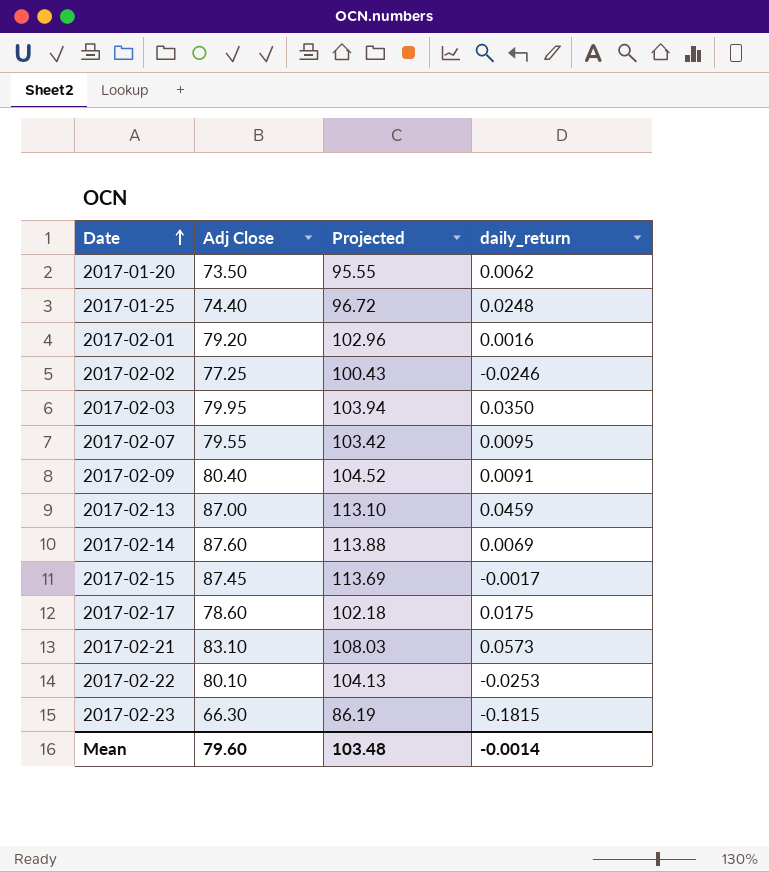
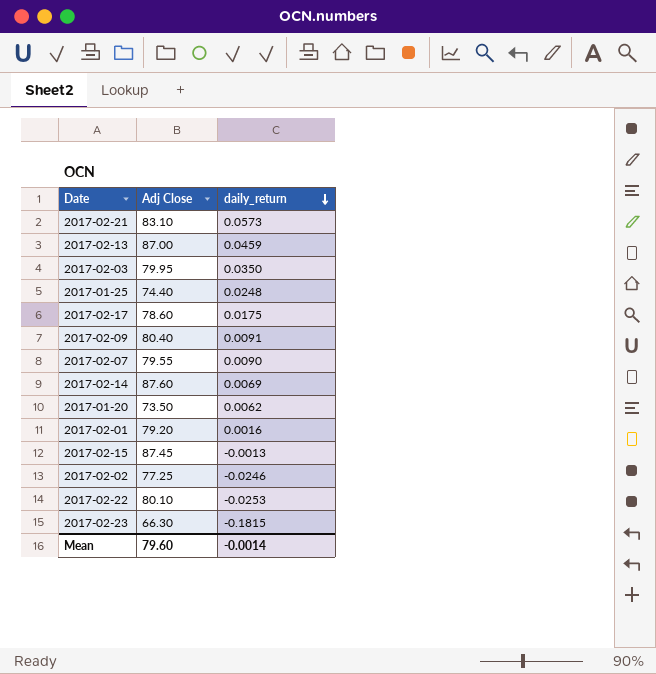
row order: Date ascending -> daily_return descending
column Projected | formula: [Adj Close] * 1.3 -> none
2017-02-07 | daily_return: 0.0095 -> 0.0090
2017-02-15 | daily_return: -0.0017 -> -0.0013

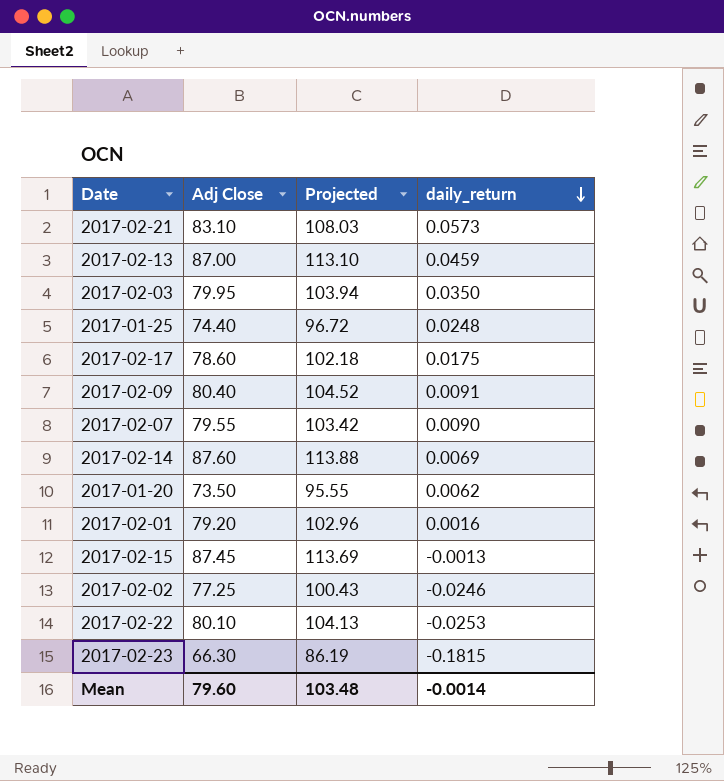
column Projected | formula: none -> [Adj Close] * 1.3

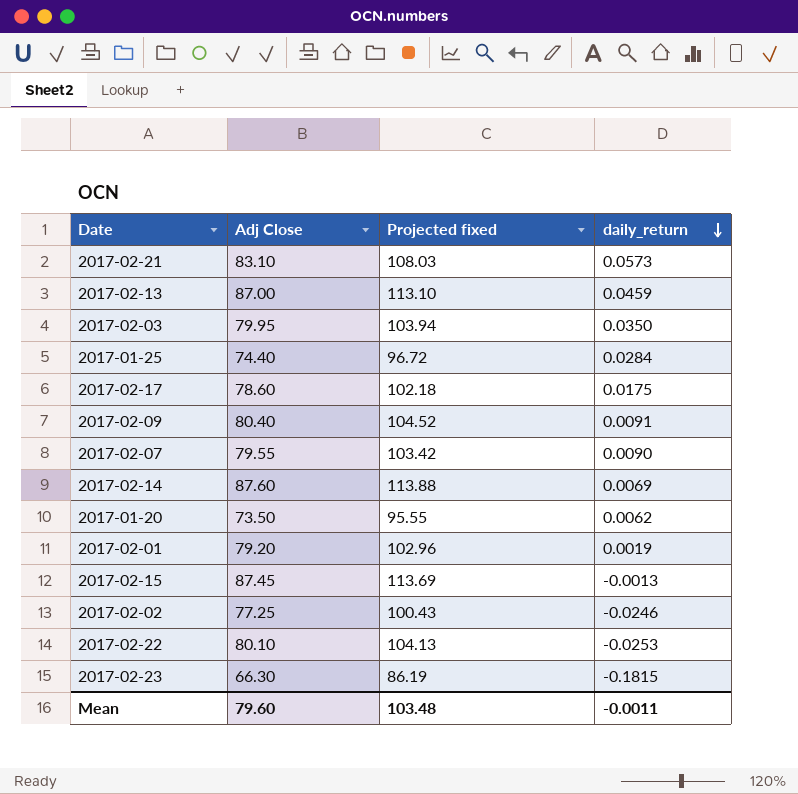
column name: Projected -> Projected fixed
2017-01-25 | daily_return: 0.0248 -> 0.0284
2017-02-01 | daily_return: 0.0016 -> 0.0019
Mean | daily_return: -0.0014 -> -0.0011

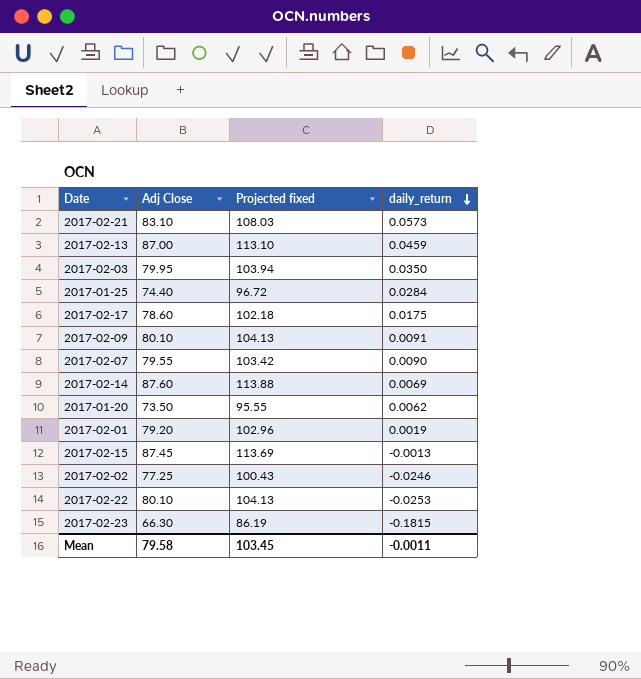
2017-02-09 | Adj Close: 80.40 -> 80.10
2017-02-09 | Projected fixed: 104.52 -> 104.13
Mean | Adj Close: 79.60 -> 79.58
Mean | Projected fixed: 103.48 -> 103.45

